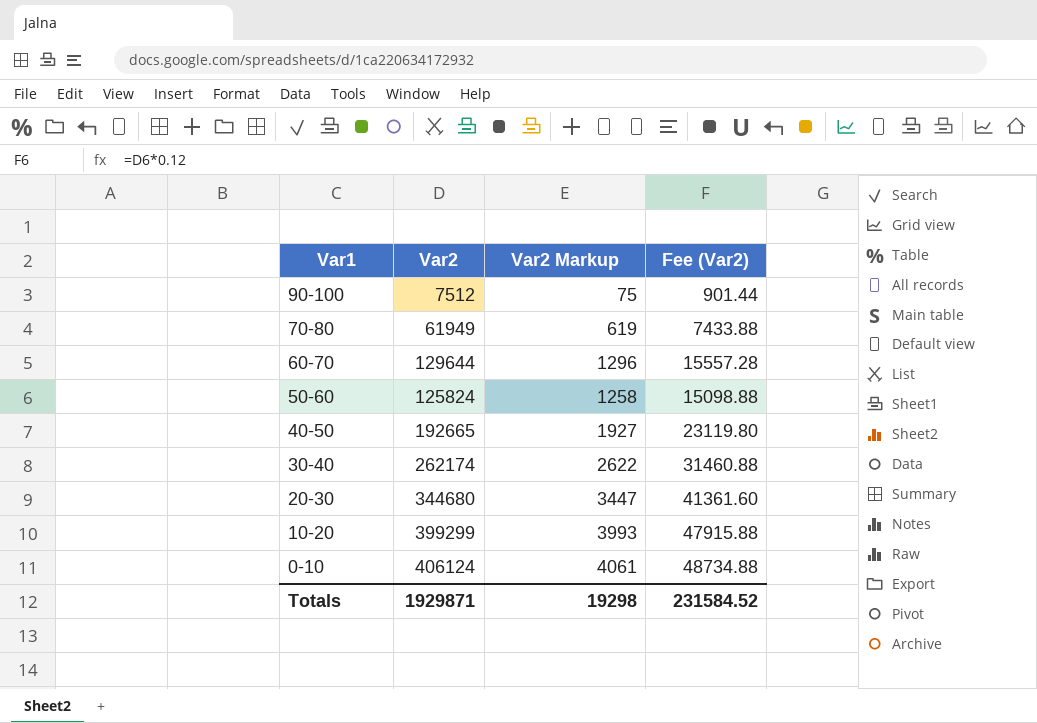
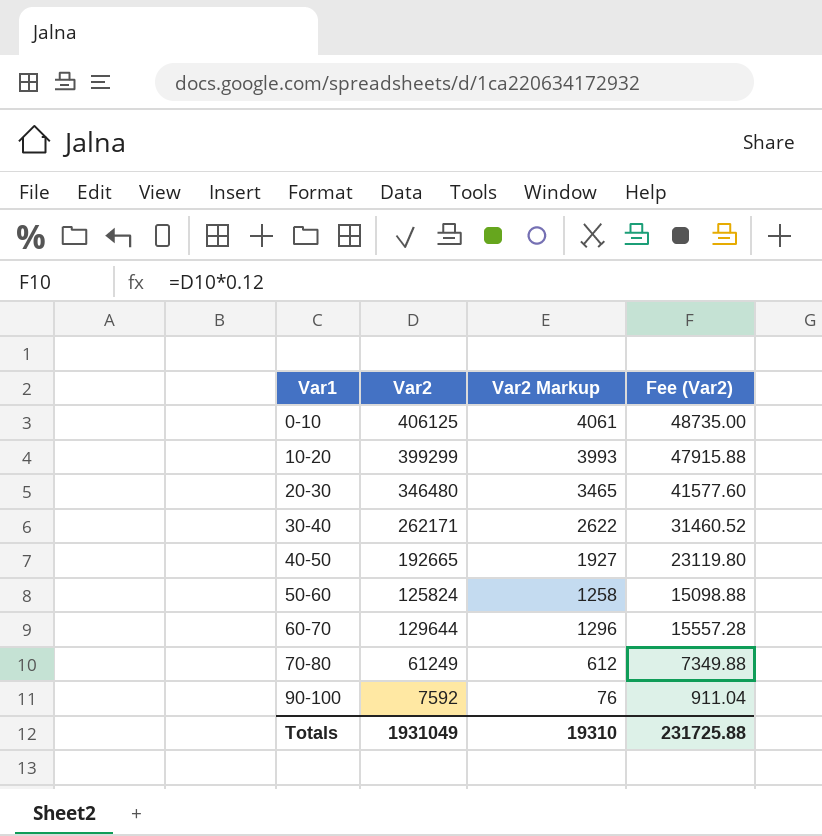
row order: Var1 descending -> Var1 ascending
0-10 | Var2: 406124 -> 406125
0-10 | Fee (Var2): 48734.88 -> 48735.00
20-30 | Var2: 344680 -> 346480
20-30 | Var2 Markup: 3447 -> 3465
20-30 | Fee (Var2): 41361.60 -> 41577.60
30-40 | Var2: 262174 -> 262171
30-40 | Fee (Var2): 31460.88 -> 31460.52
70-80 | Var2: 61949 -> 61249
70-80 | Var2 Markup: 619 -> 612
70-80 | Fee (Var2): 7433.88 -> 7349.88
90-100 | Var2: 7512 -> 7592
90-100 | Var2 Markup: 75 -> 76
90-100 | Fee (Var2): 901.44 -> 911.04
Totals | Var2: 1929871 -> 1931049
Totals | Var2 Markup: 19298 -> 19310
Totals | Fee (Var2): 231584.52 -> 231725.88

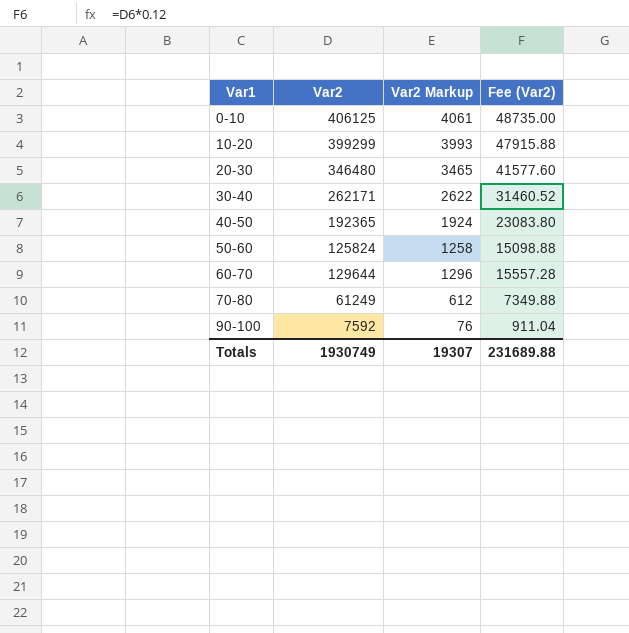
40-50 | Var2: 192665 -> 192365
40-50 | Var2 Markup: 1927 -> 1924
40-50 | Fee (Var2): 23119.80 -> 23083.80
Totals | Var2: 1931049 -> 1930749
Totals | Var2 Markup: 19310 -> 19307
Totals | Fee (Var2): 231725.88 -> 231689.88

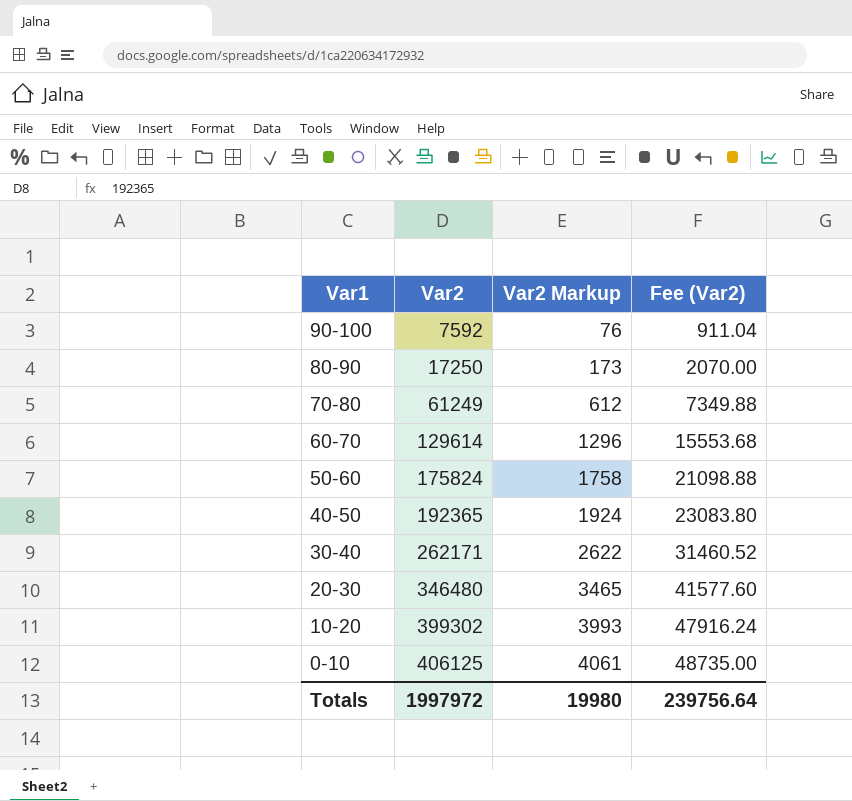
row order: Var1 ascending -> Var1 descending
row 80-90: none -> 17250 | 173 | 2070.00
60-70 | Var2: 129644 -> 129614
60-70 | Fee (Var2): 15557.28 -> 15553.68
50-60 | Var2: 125824 -> 175824
50-60 | Var2 Markup: 1258 -> 1758
50-60 | Fee (Var2): 15098.88 -> 21098.88
10-20 | Var2: 399299 -> 399302
10-20 | Fee (Var2): 47915.88 -> 47916.24
Totals | Var2: 1930749 -> 1997972
Totals | Var2 Markup: 19307 -> 19980
Totals | Fee (Var2): 231689.88 -> 239756.64

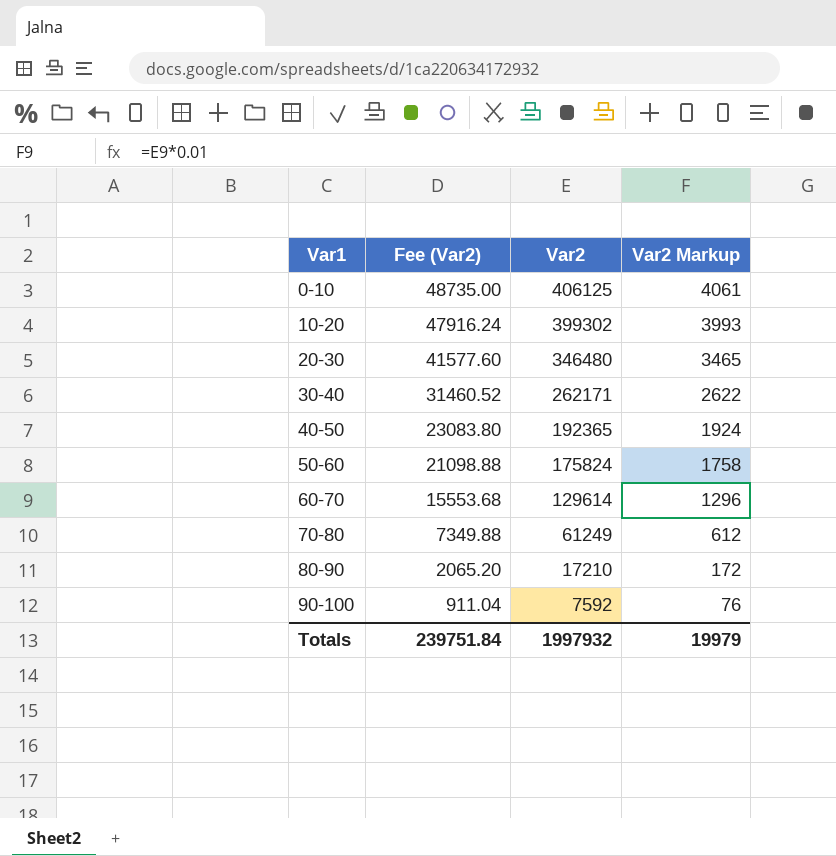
row order: Var1 descending -> Var1 ascending
column Fee (Var2) | position: 4 -> 2
80-90 | Fee (Var2): 2070.00 -> 2065.20
80-90 | Var2: 17250 -> 17210
80-90 | Var2 Markup: 173 -> 172
Totals | Fee (Var2): 239756.64 -> 239751.84
Totals | Var2: 1997972 -> 1997932
Totals | Var2 Markup: 19980 -> 19979

